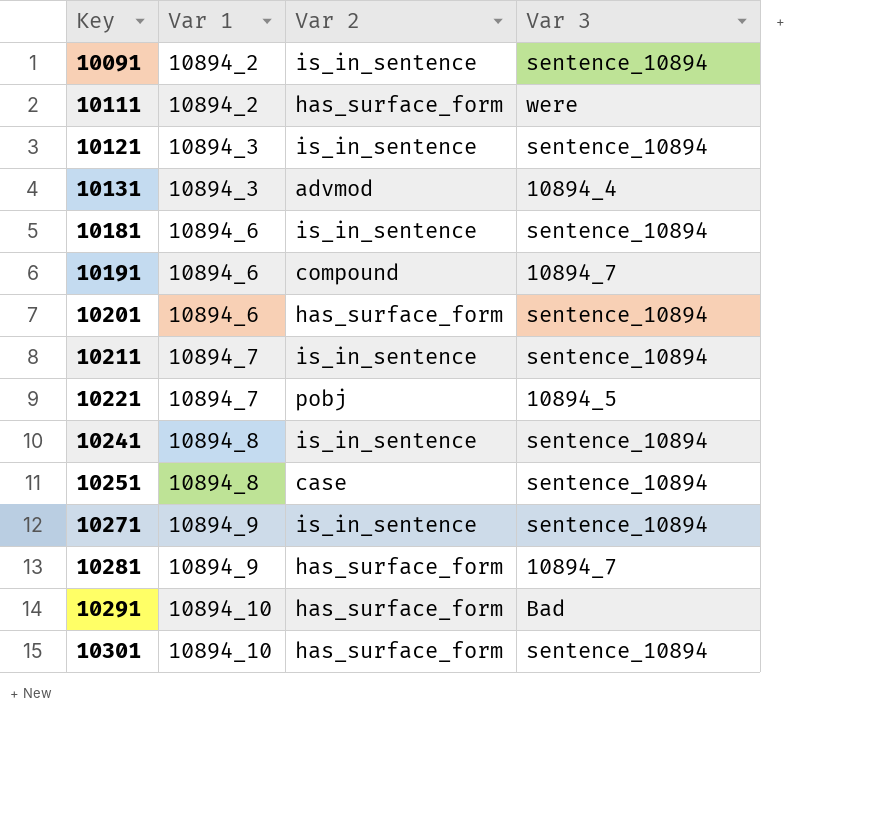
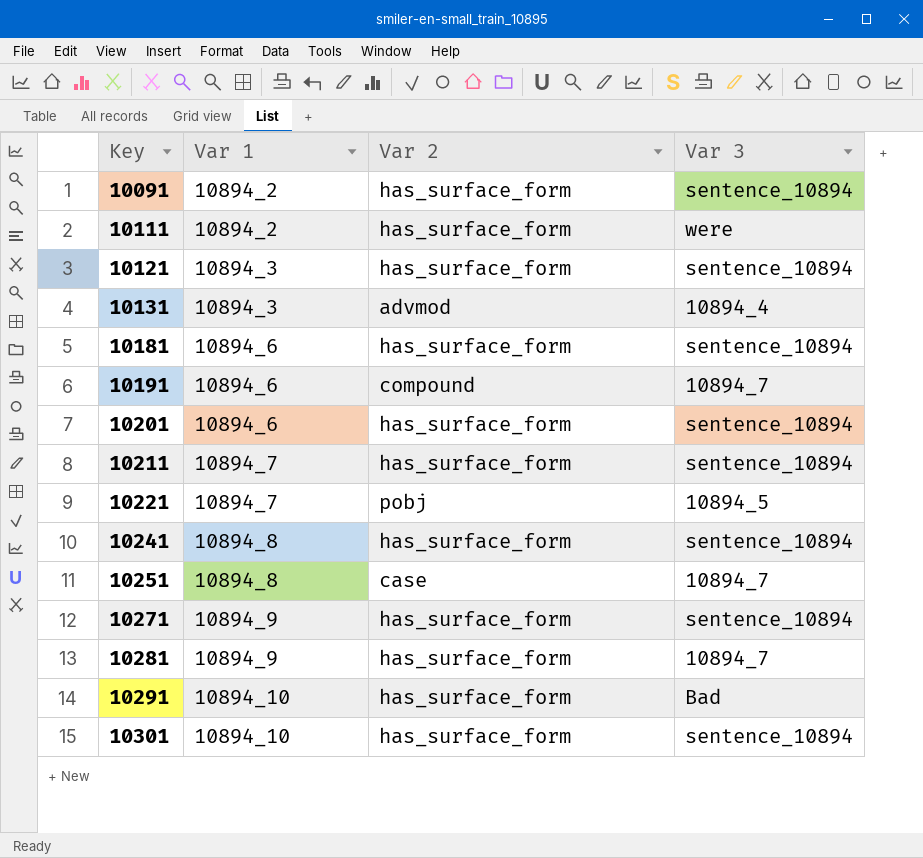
10091 | Var 2: is_in_sentence -> has_surface_form
10121 | Var 2: is_in_sentence -> has_surface_form
10181 | Var 2: is_in_sentence -> has_surface_form
10211 | Var 2: is_in_sentence -> has_surface_form
10241 | Var 2: is_in_sentence -> has_surface_form
10251 | Var 3: sentence_10894 -> 10894_7
10271 | Var 2: is_in_sentence -> has_surface_form

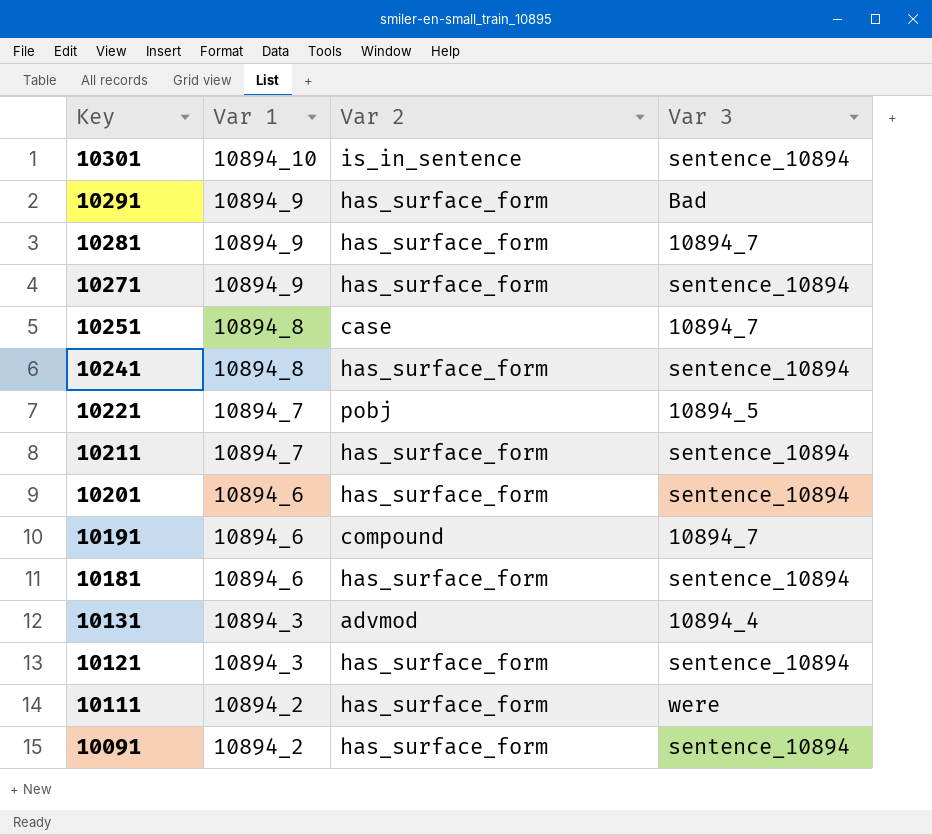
row order: Key ascending -> Key descending
10301 | Var 2: has_surface_form -> is_in_sentence
10291 | Var 1: 10894_10 -> 10894_9

